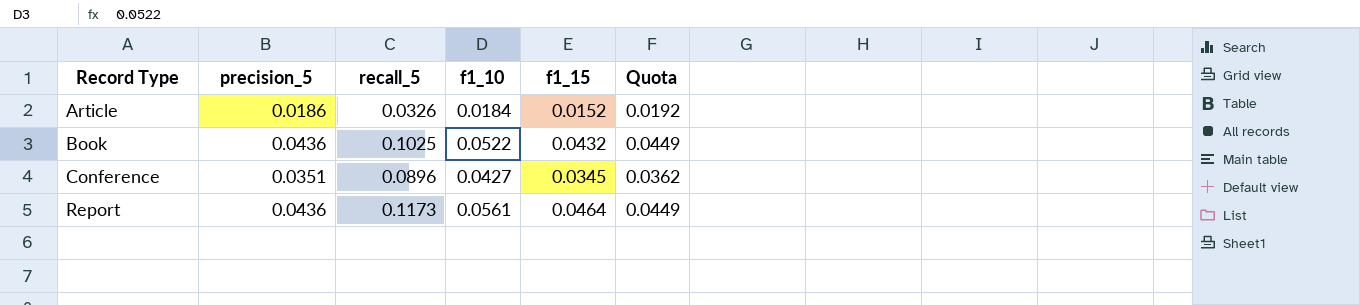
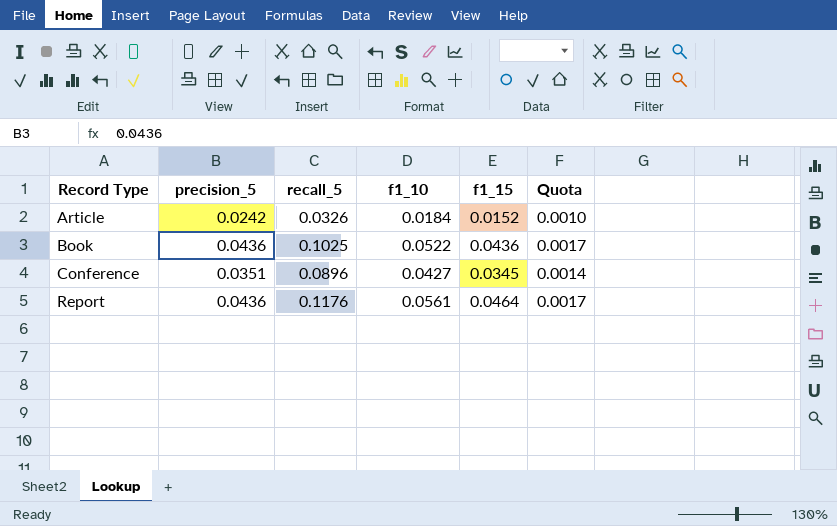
column Quota | formula: [precision_5] * 1.03 -> [precision_5] * 0.04
Article | precision_5: 0.0186 -> 0.0242
Book | f1_15: 0.0432 -> 0.0436
Report | recall_5: 0.1173 -> 0.1176

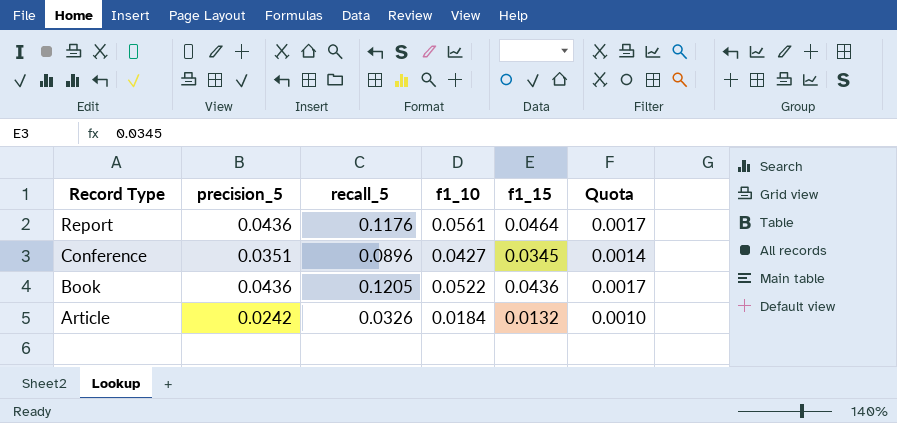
row order: Record Type ascending -> Record Type descending
Book | recall_5: 0.1025 -> 0.1205
Article | f1_15: 0.0152 -> 0.0132

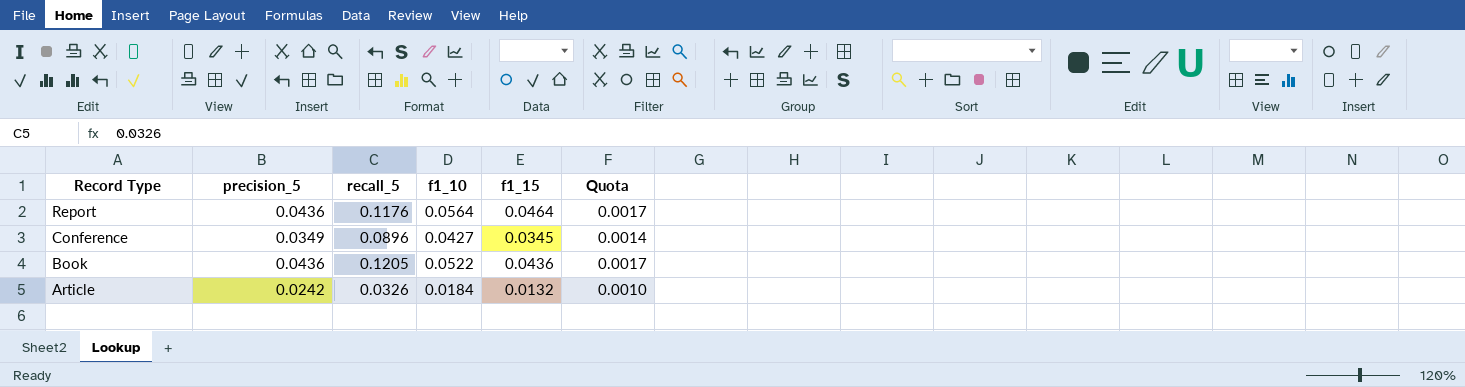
Report | f1_10: 0.0561 -> 0.0564
Conference | precision_5: 0.0351 -> 0.0349

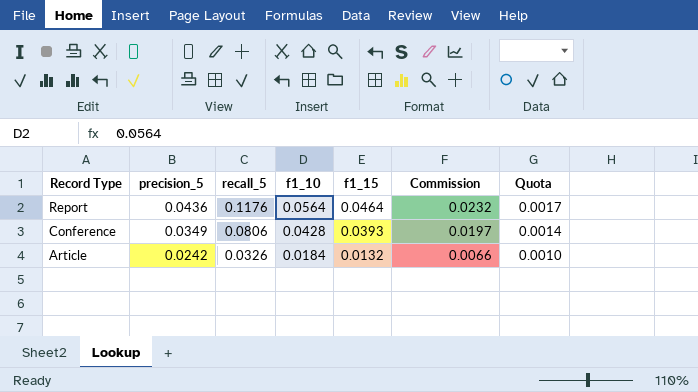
column Commission | formula: none -> [f1_15] * 0.5
row Book: 0.0436 | 0.1205 | 0.0522 | 0.0436 | 0.0017 -> none
Conference | recall_5: 0.0896 -> 0.0806
Conference | f1_10: 0.0427 -> 0.0428
Conference | f1_15: 0.0345 -> 0.0393

